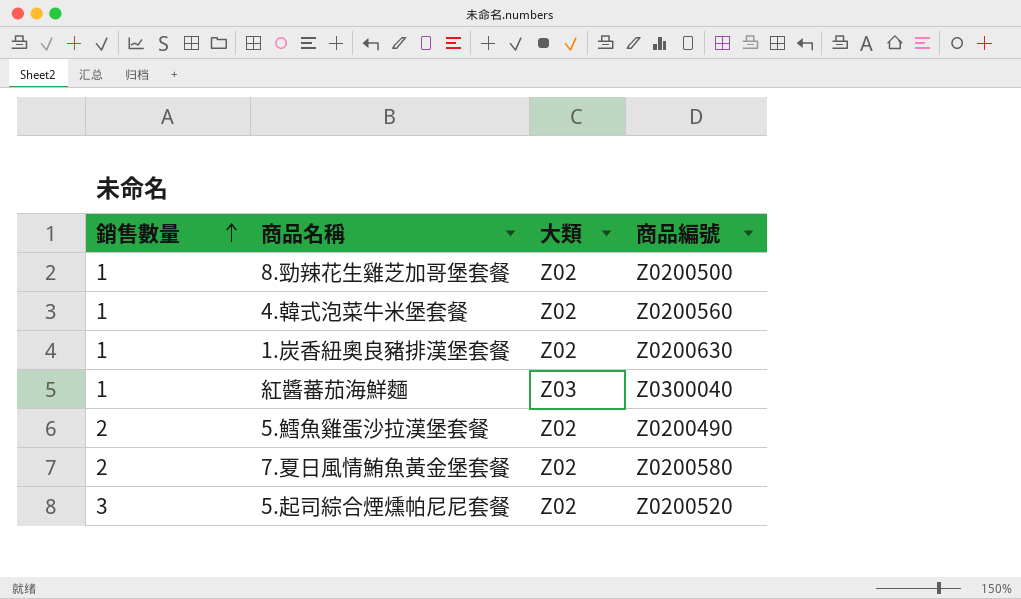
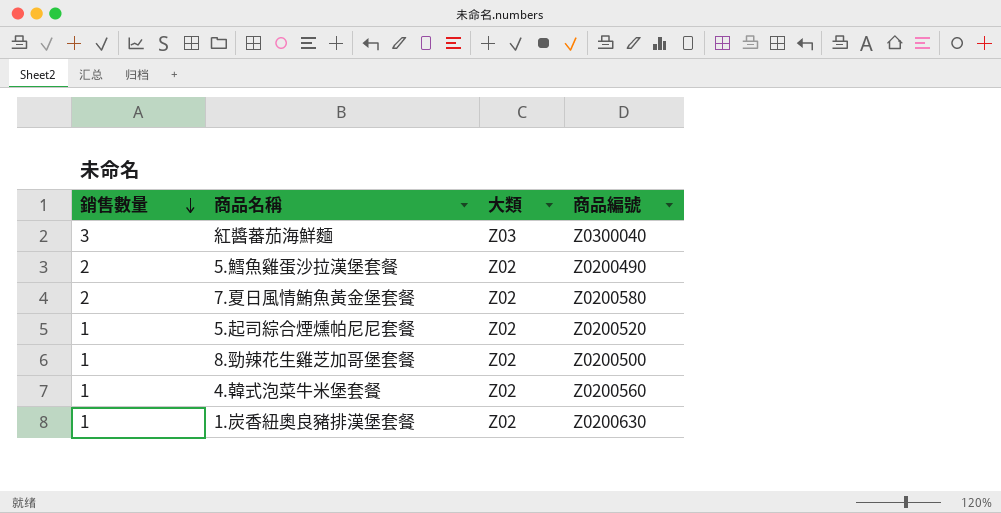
row order: 銷售數量 ascending -> 銷售數量 descending
紅醬蕃茄海鮮麵 | 銷售數量: 1 -> 3
5.起司綜合煙燻帕尼尼套餐 | 銷售數量: 3 -> 1

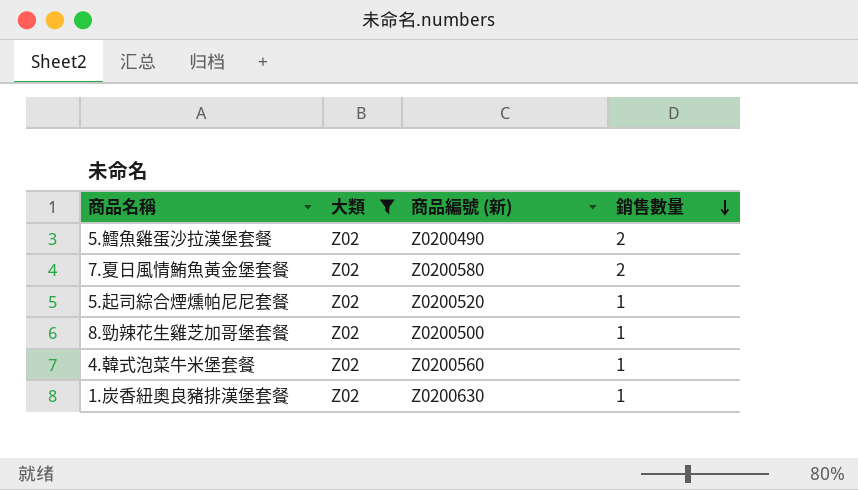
filter: none -> 大類 = Z02
column name: 商品編號 -> 商品編號 (新)
column 銷售數量 | position: 1 -> 4

